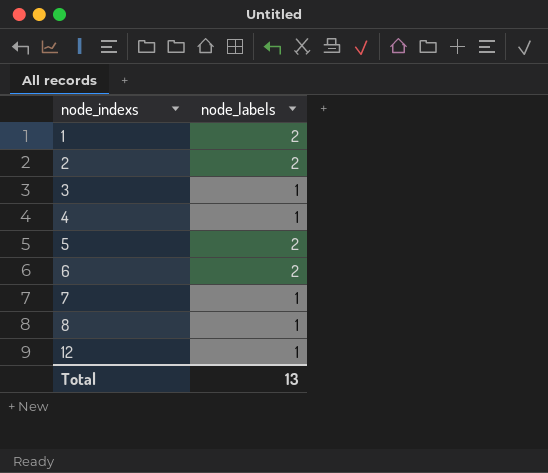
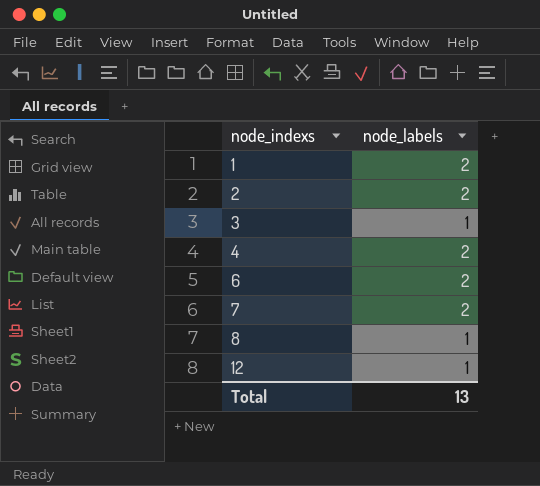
row 5: 2 -> none
4 | node_labels: 1 -> 2
7 | node_labels: 1 -> 2

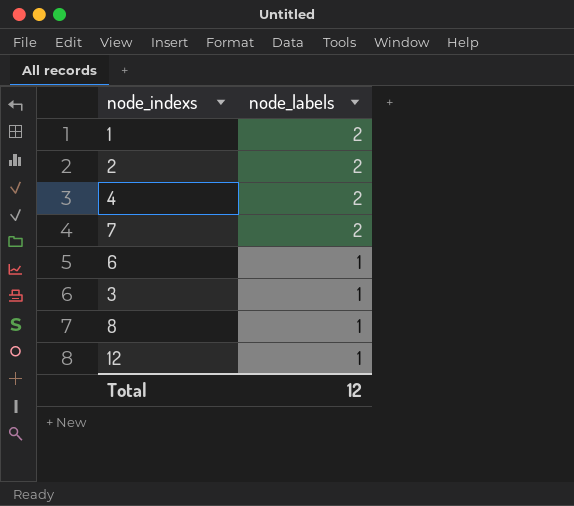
row order: node_indexs ascending -> node_labels descending
6 | node_labels: 2 -> 1
Total | node_labels: 13 -> 12

